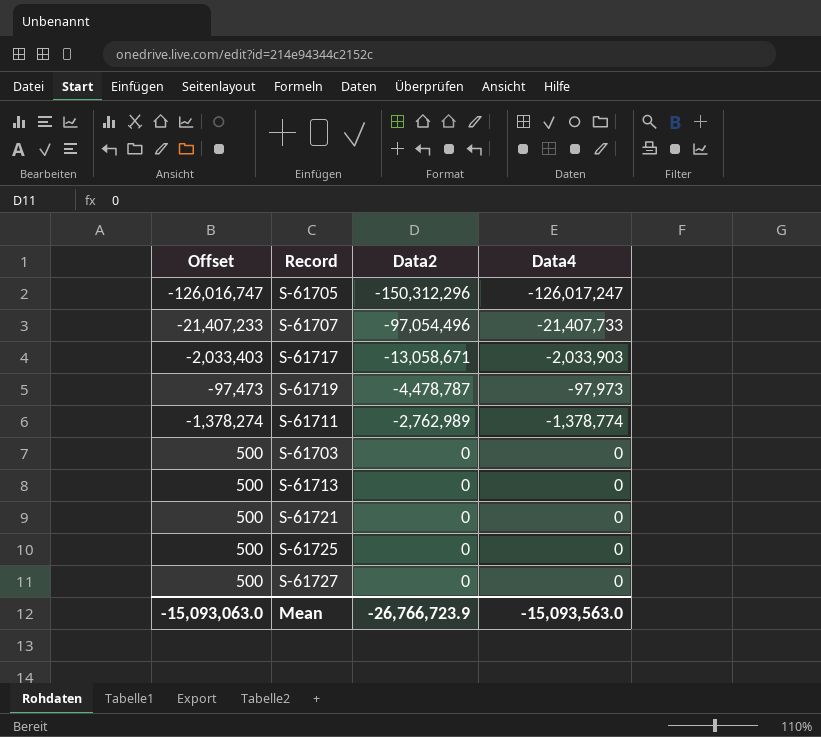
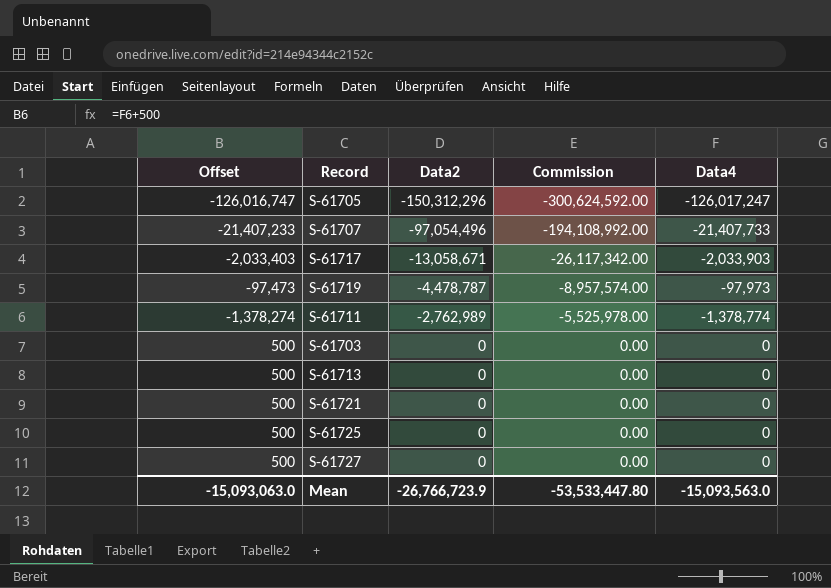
column Commission | formula: none -> [Data2] * 2

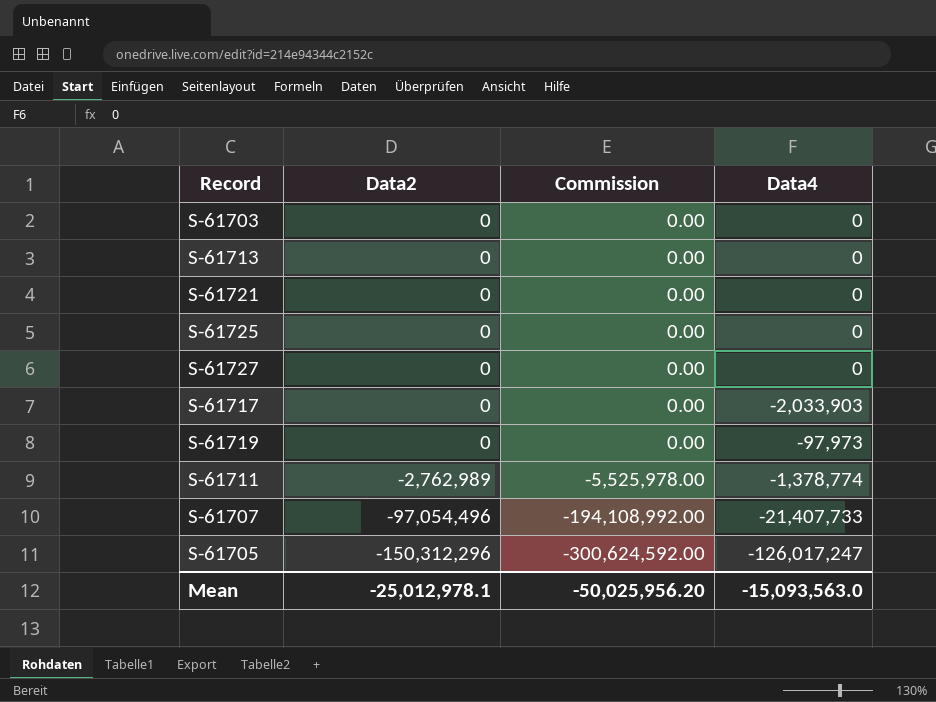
row order: Data2 ascending -> Data2 descending
column Offset | formula: [Data4] + 500 -> none
S-61717 | Data2: -13,058,671 -> 0
S-61717 | Commission: -26,117,342.00 -> 0.00
S-61719 | Data2: -4,478,787 -> 0
S-61719 | Commission: -8,957,574.00 -> 0.00
Mean | Data2: -26,766,723.9 -> -25,012,978.1
Mean | Commission: -53,533,447.80 -> -50,025,956.20

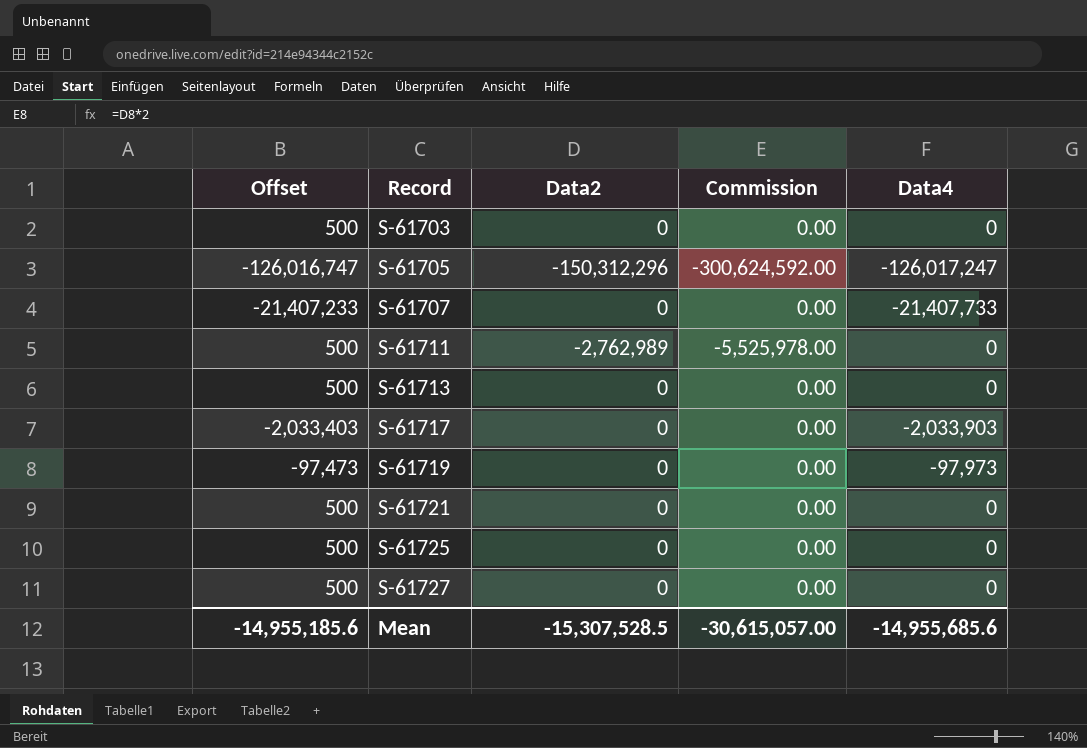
row order: Data2 descending -> Record ascending
column Offset | formula: none -> [Data4] + 500
S-61707 | Data2: -97,054,496 -> 0
S-61707 | Commission: -194,108,992.00 -> 0.00
S-61711 | Data4: -1,378,774 -> 0
Mean | Data2: -25,012,978.1 -> -15,307,528.5
Mean | Commission: -50,025,956.20 -> -30,615,057.00
Mean | Data4: -15,093,563.0 -> -14,955,685.6

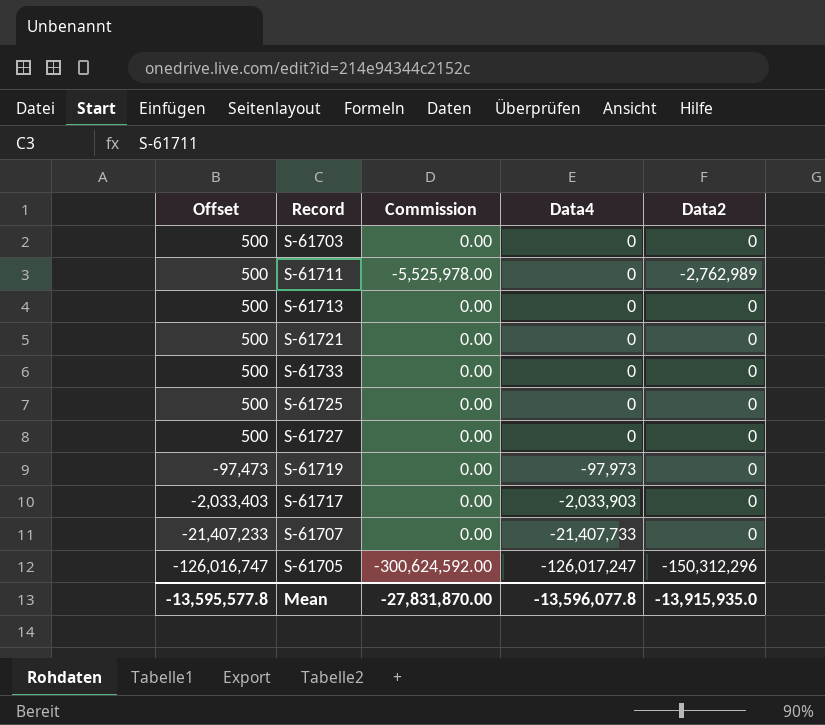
row order: Record ascending -> Offset descending
column Data2 | position: 3 -> 5
row S-61733: none -> 500 | 0.00 | 0 | 0
Mean | Offset: -14,955,185.6 -> -13,595,577.8
Mean | Commission: -30,615,057.00 -> -27,831,870.00
Mean | Data4: -14,955,685.6 -> -13,596,077.8
Mean | Data2: -15,307,528.5 -> -13,915,935.0

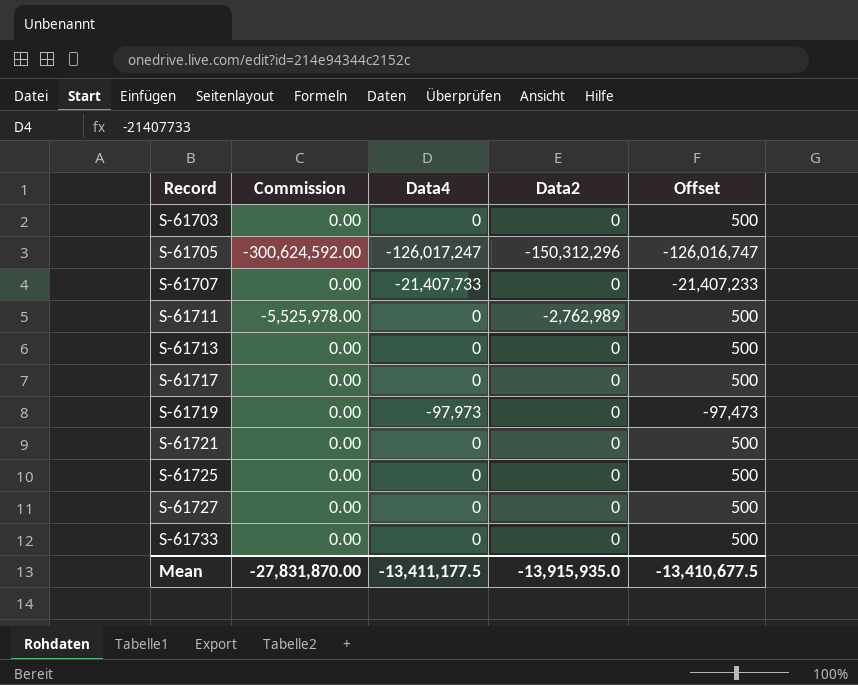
row order: Offset descending -> Record ascending
column Offset | position: 1 -> 5
S-61717 | Data4: -2,033,903 -> 0
S-61717 | Offset: -2,033,403 -> 500
Mean | Data4: -13,596,077.8 -> -13,411,177.5
Mean | Offset: -13,595,577.8 -> -13,410,677.5

